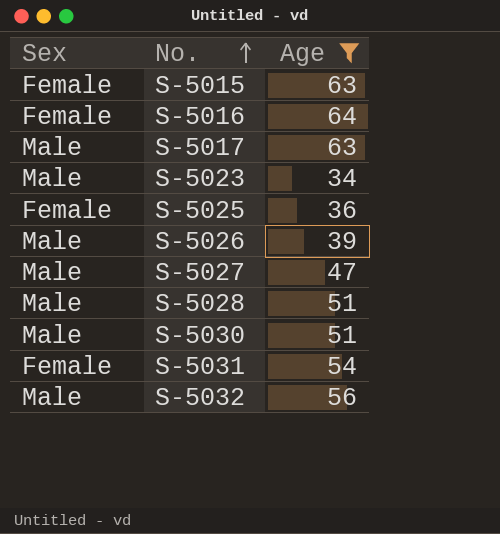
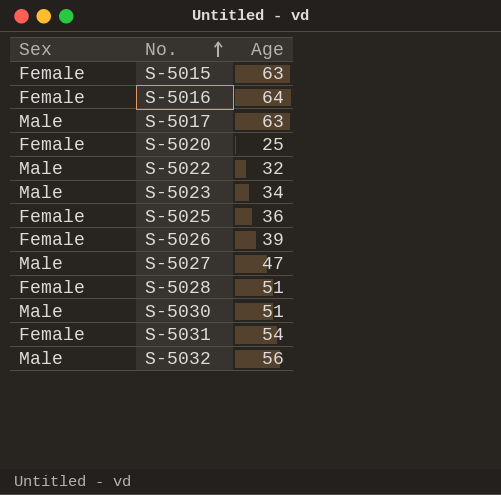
filter: Age >= 34 -> none
S-5026 | Sex: Male -> Female
S-5028 | Sex: Male -> Female

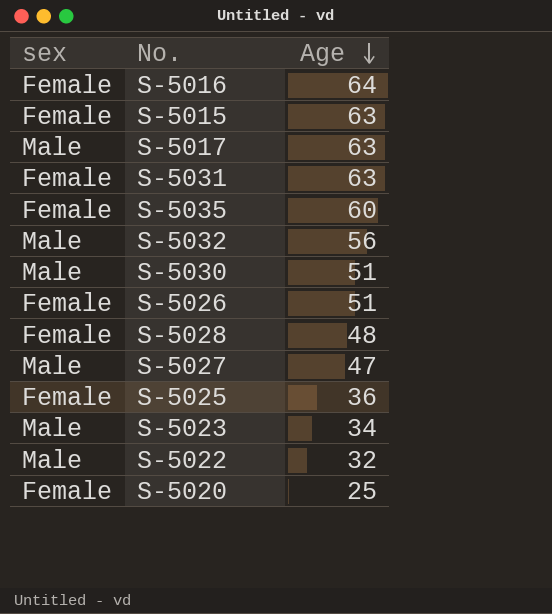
row order: No. ascending -> Age descending
column name: Sex -> sex
S-5031 | Age: 54 -> 63
row S-5035: none -> Female | 60
S-5026 | Age: 39 -> 51
S-5028 | Age: 51 -> 48

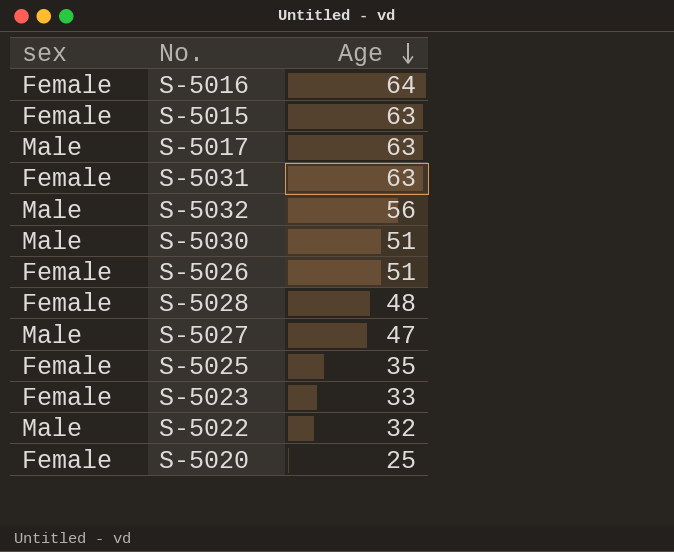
row S-5035: Female | 60 -> none
S-5025 | Age: 36 -> 35
S-5023 | sex: Male -> Female
S-5023 | Age: 34 -> 33

